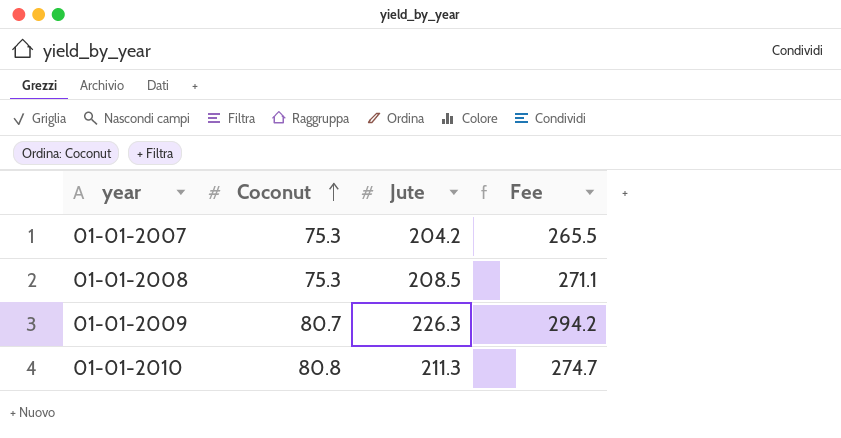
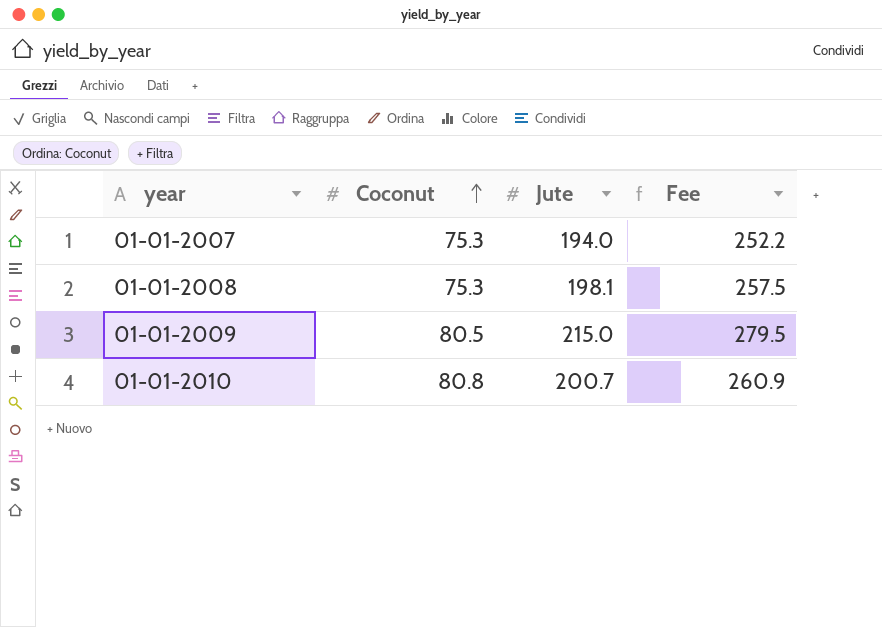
01-01-2007 | Jute: 204.2 -> 194.0
01-01-2007 | Fee: 265.5 -> 252.2
01-01-2008 | Jute: 208.5 -> 198.1
01-01-2008 | Fee: 271.1 -> 257.5
01-01-2009 | Coconut: 80.7 -> 80.5
01-01-2009 | Jute: 226.3 -> 215.0
01-01-2009 | Fee: 294.2 -> 279.5
01-01-2010 | Jute: 211.3 -> 200.7
01-01-2010 | Fee: 274.7 -> 260.9

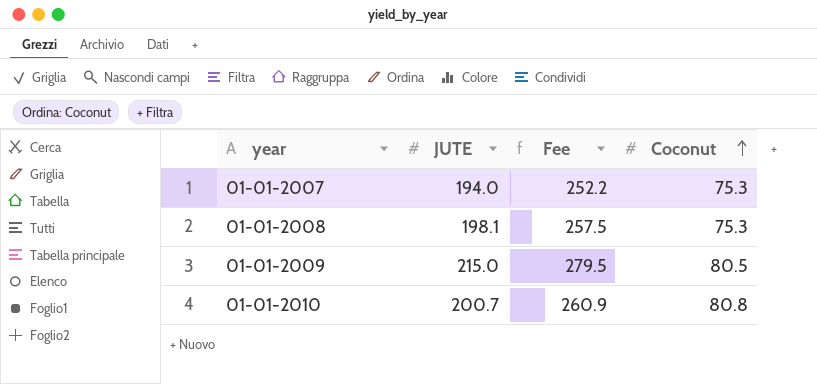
column name: Jute -> JUTE
column Coconut | position: 2 -> 4

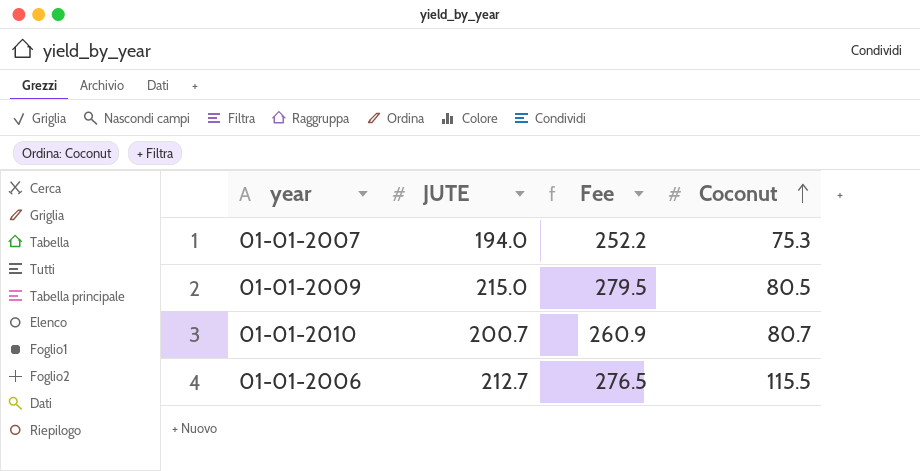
row 01-01-2008: 198.1 | 257.5 | 75.3 -> none
01-01-2010 | Coconut: 80.8 -> 80.7
row 01-01-2006: none -> 212.7 | 276.5 | 115.5

